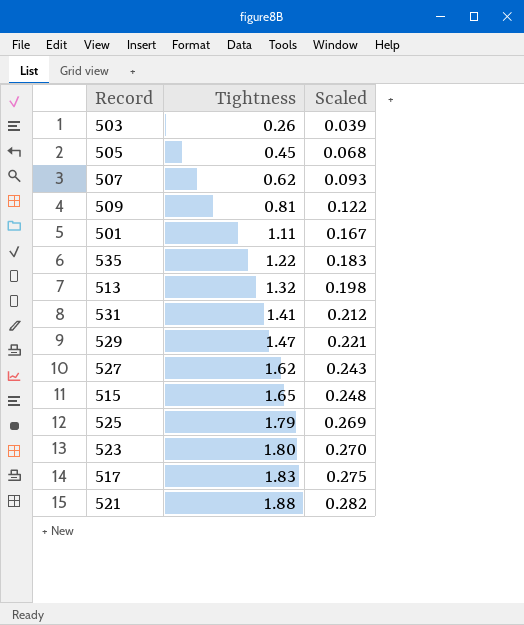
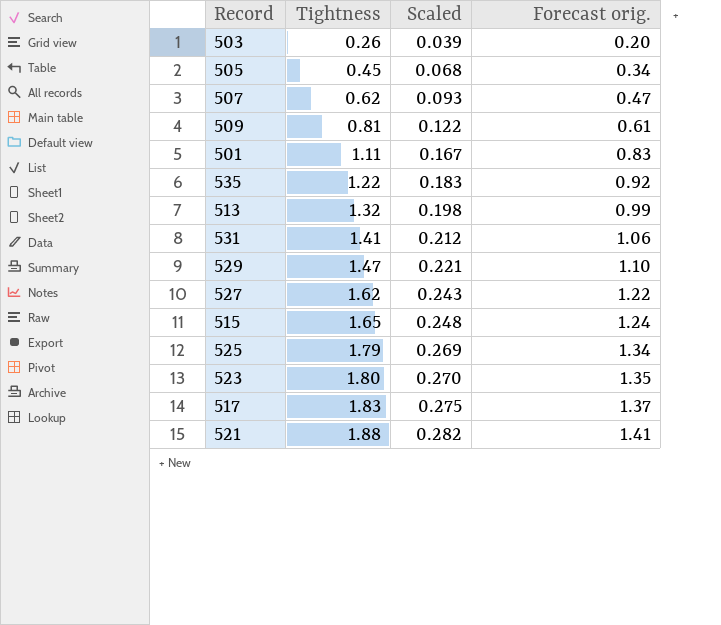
column Forecast orig. | formula: none -> [Tightness] * 0.75

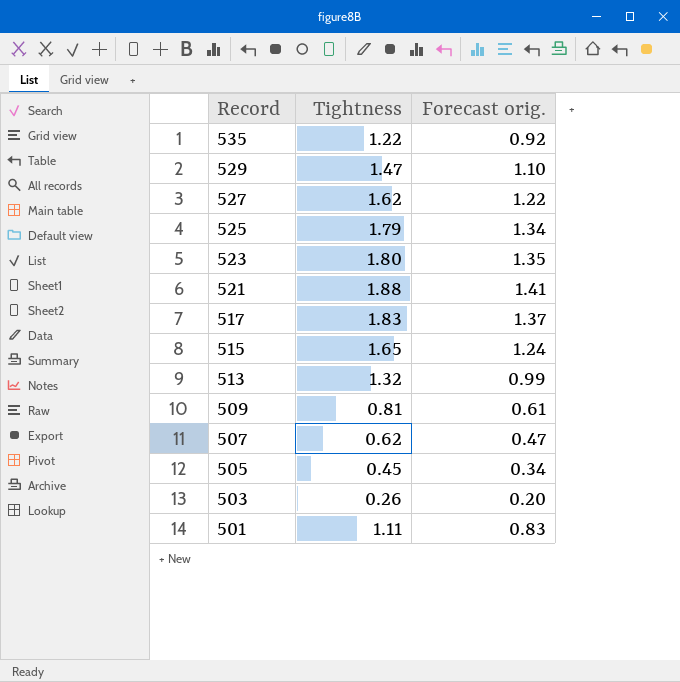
row order: Tightness ascending -> Record descending
column Scaled | formula: [Tightness] * 0.15 -> none
row 531: 1.41 | 0.212 | 1.06 -> none

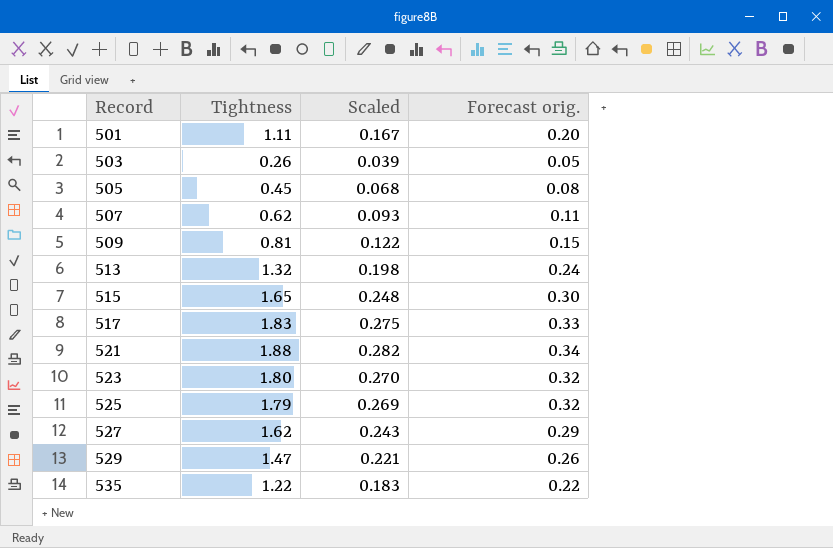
row order: Record descending -> Record ascending
column Scaled | formula: none -> [Tightness] * 0.15
column Forecast orig. | formula: [Tightness] * 0.75 -> [Tightness] * 0.18

